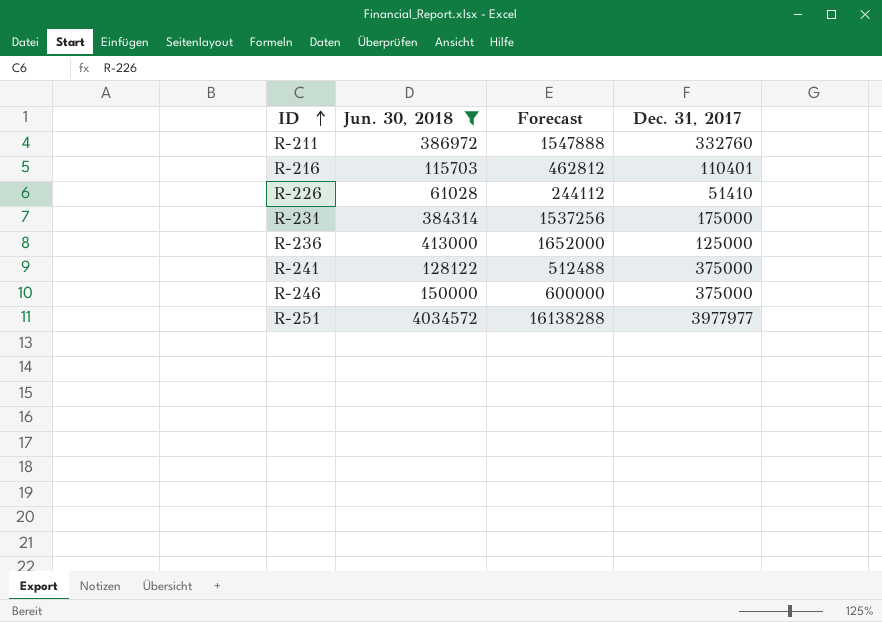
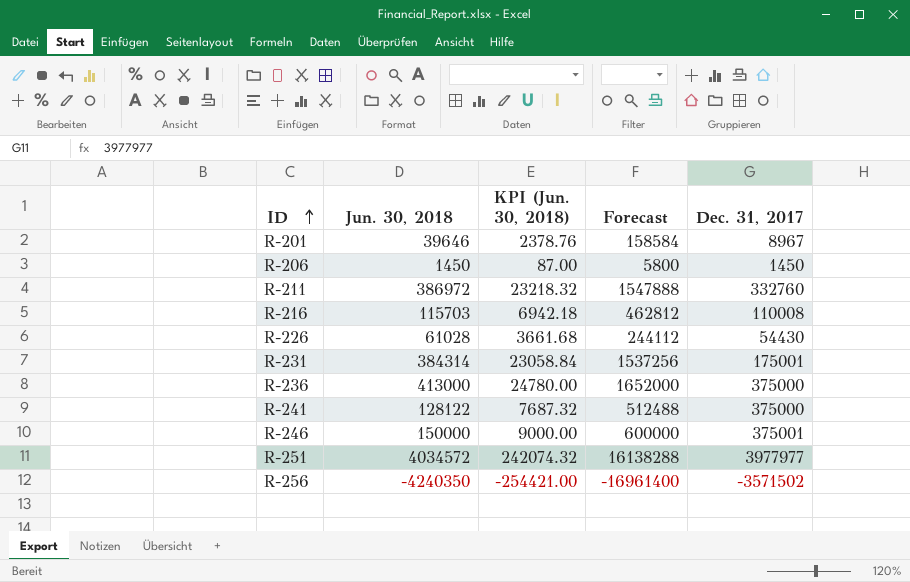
filter: Jun. 30, 2018 >= 61028 -> none
column KPI (Jun. 30, 2018) | formula: none -> [Jun. 30, 2018] * 0.06
R-216 | Dec. 31, 2017: 110401 -> 110008
R-226 | Dec. 31, 2017: 51410 -> 54430
R-231 | Dec. 31, 2017: 175000 -> 175001
R-236 | Dec. 31, 2017: 125000 -> 375000
R-246 | Dec. 31, 2017: 375000 -> 375001

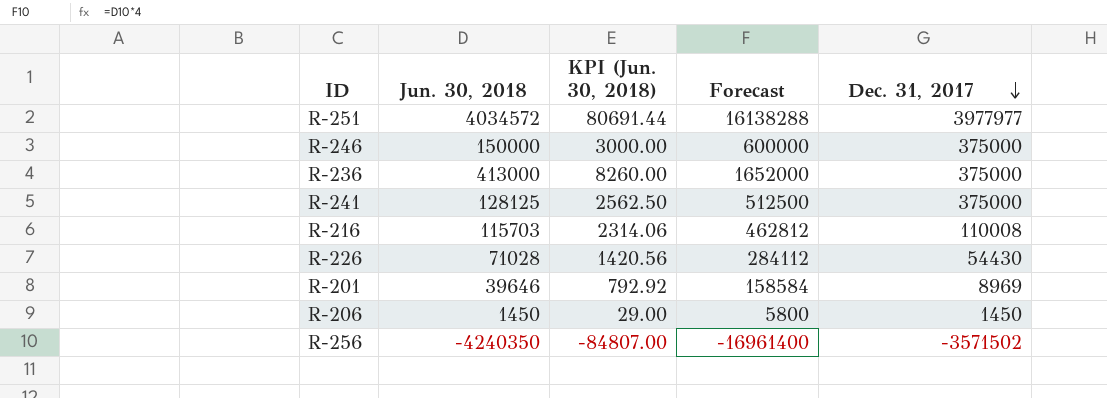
row order: ID ascending -> Dec. 31, 2017 descending
column KPI (Jun. 30, 2018) | formula: [Jun. 30, 2018] * 0.06 -> [Jun. 30, 2018] * 0.02
row R-211: 386972 | 23218.32 | 1547888 | 332760 -> none
row R-231: 384314 | 23058.84 | 1537256 | 175001 -> none
R-246 | Dec. 31, 2017: 375001 -> 375000
R-241 | Jun. 30, 2018: 128122 -> 128125
R-241 | Forecast: 512488 -> 512500
R-226 | Jun. 30, 2018: 61028 -> 71028
R-226 | Forecast: 244112 -> 284112
R-201 | Dec. 31, 2017: 8967 -> 8969

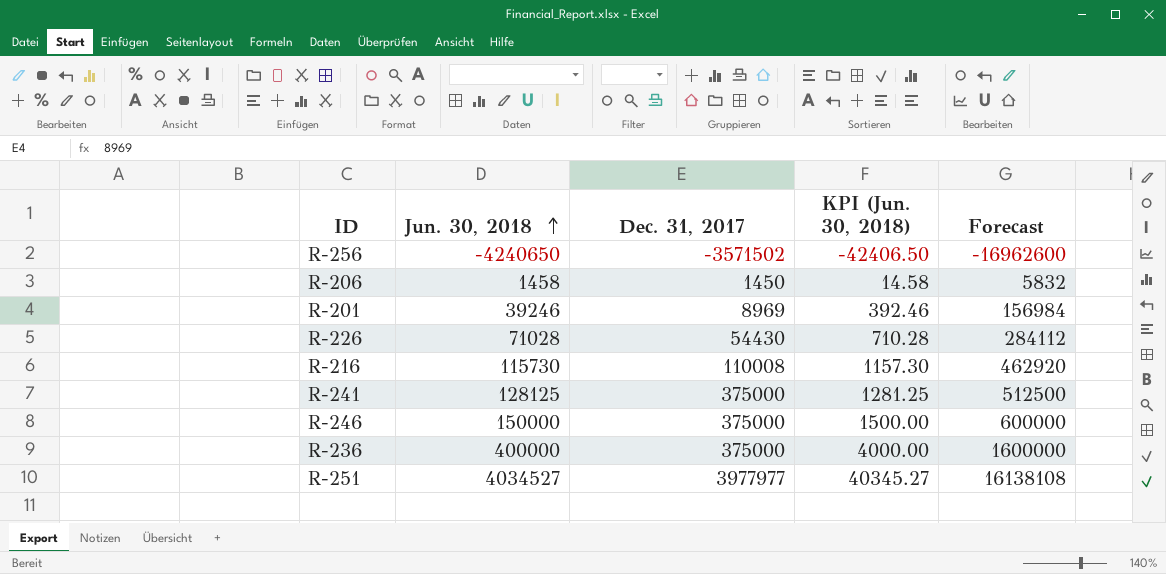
row order: Dec. 31, 2017 descending -> Jun. 30, 2018 ascending
column Dec. 31, 2017 | position: 5 -> 3
column KPI (Jun. 30, 2018) | formula: [Jun. 30, 2018] * 0.02 -> [Jun. 30, 2018] * 0.01
R-256 | Jun. 30, 2018: -4240350 -> -4240650
R-256 | Forecast: -16961400 -> -16962600
R-206 | Jun. 30, 2018: 1450 -> 1458
R-206 | Forecast: 5800 -> 5832
R-201 | Jun. 30, 2018: 39646 -> 39246
R-201 | Forecast: 158584 -> 156984
R-216 | Jun. 30, 2018: 115703 -> 115730
R-216 | Forecast: 462812 -> 462920
R-236 | Jun. 30, 2018: 413000 -> 400000
R-236 | Forecast: 1652000 -> 1600000
R-251 | Jun. 30, 2018: 4034572 -> 4034527
R-251 | Forecast: 16138288 -> 16138108

